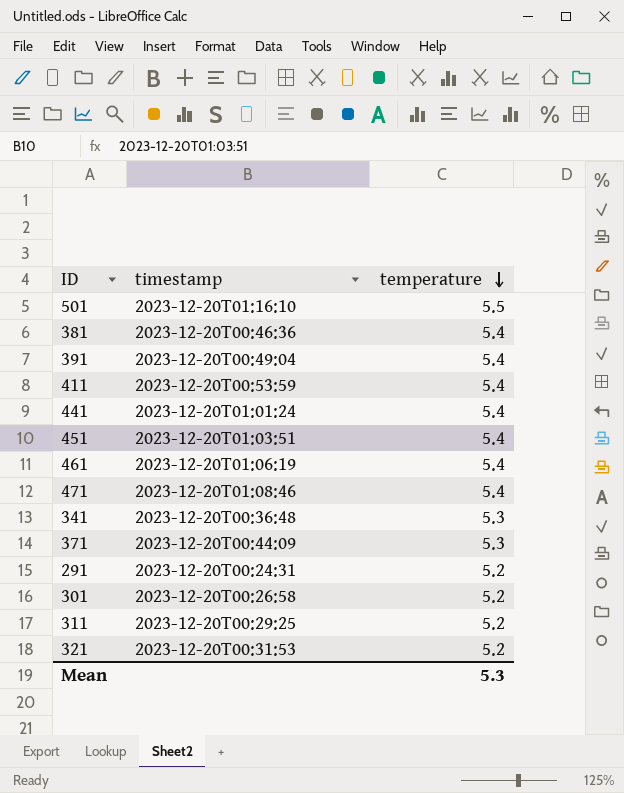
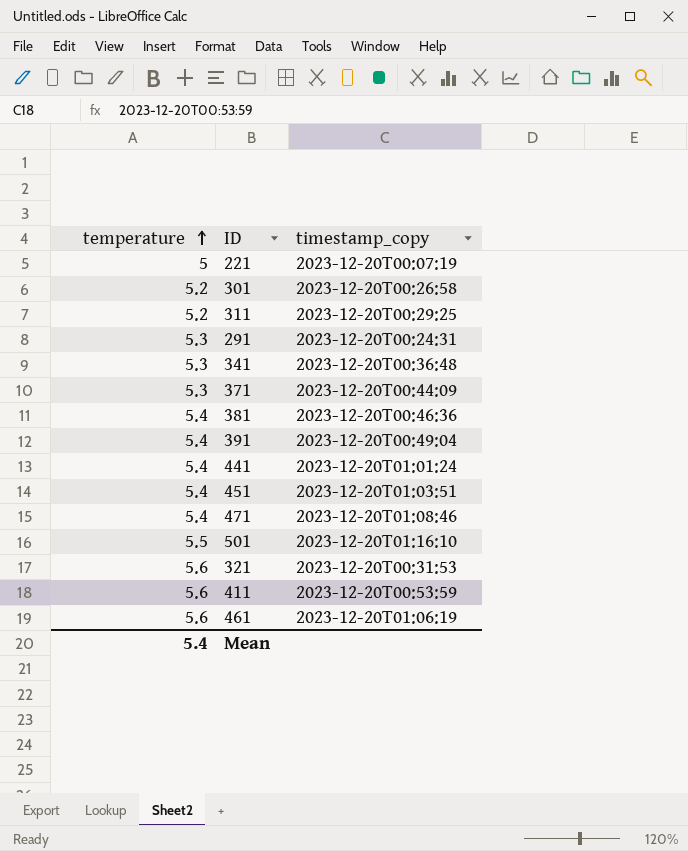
row order: temperature descending -> temperature ascending
column temperature | position: 3 -> 1
column name: timestamp -> timestamp_copy
row 221: none -> 5 | 2023-12-20T00:07:19
291 | temperature: 5.2 -> 5.3
321 | temperature: 5.2 -> 5.6
411 | temperature: 5.4 -> 5.6
461 | temperature: 5.4 -> 5.6
Mean | temperature: 5.3 -> 5.4

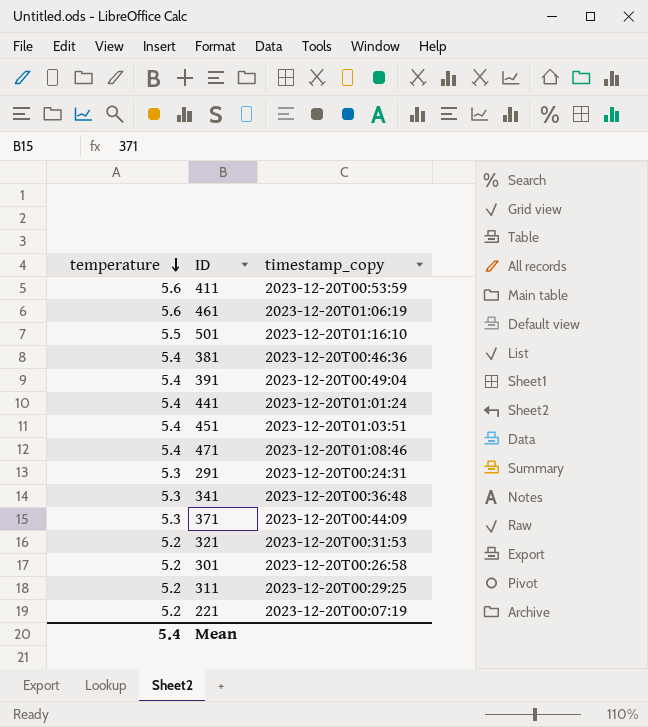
row order: temperature ascending -> temperature descending
321 | temperature: 5.6 -> 5.2
221 | temperature: 5 -> 5.2

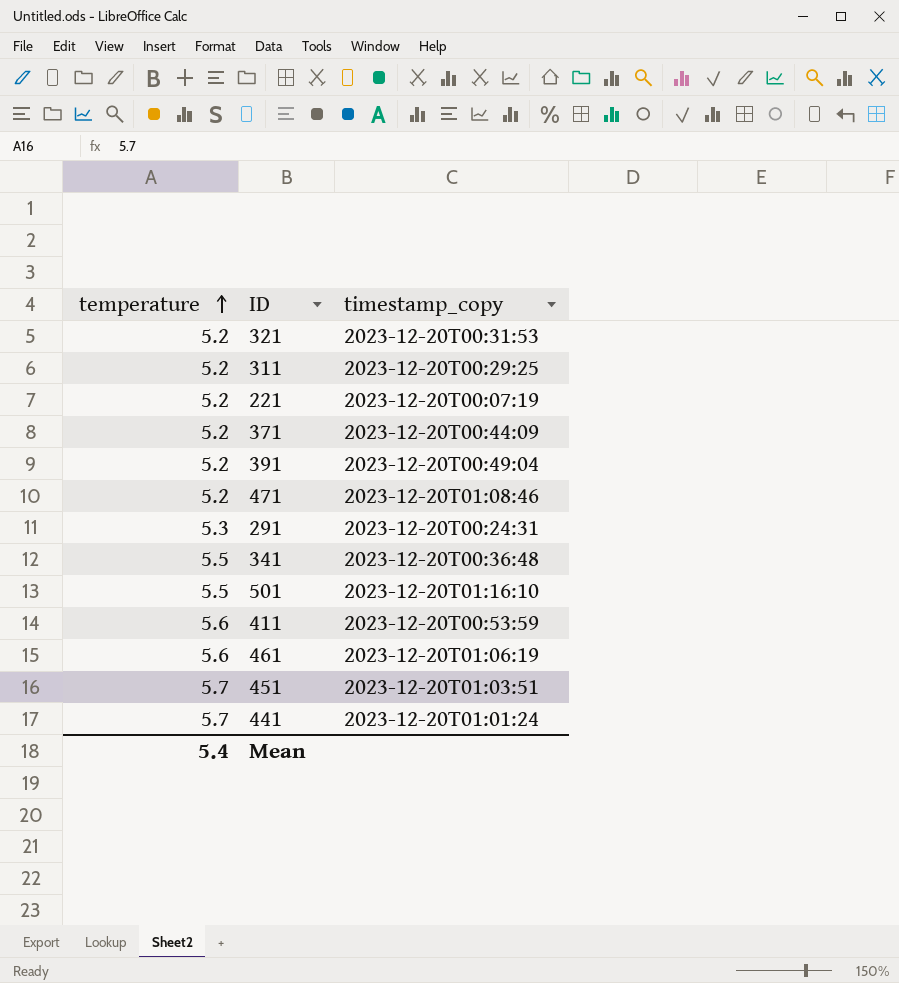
row order: temperature descending -> temperature ascending
row 381: 5.4 | 2023-12-20T00:46:36 -> none
row 301: 5.2 | 2023-12-20T00:26:58 -> none
371 | temperature: 5.3 -> 5.2
391 | temperature: 5.4 -> 5.2
471 | temperature: 5.4 -> 5.2
341 | temperature: 5.3 -> 5.5
451 | temperature: 5.4 -> 5.7
441 | temperature: 5.4 -> 5.7

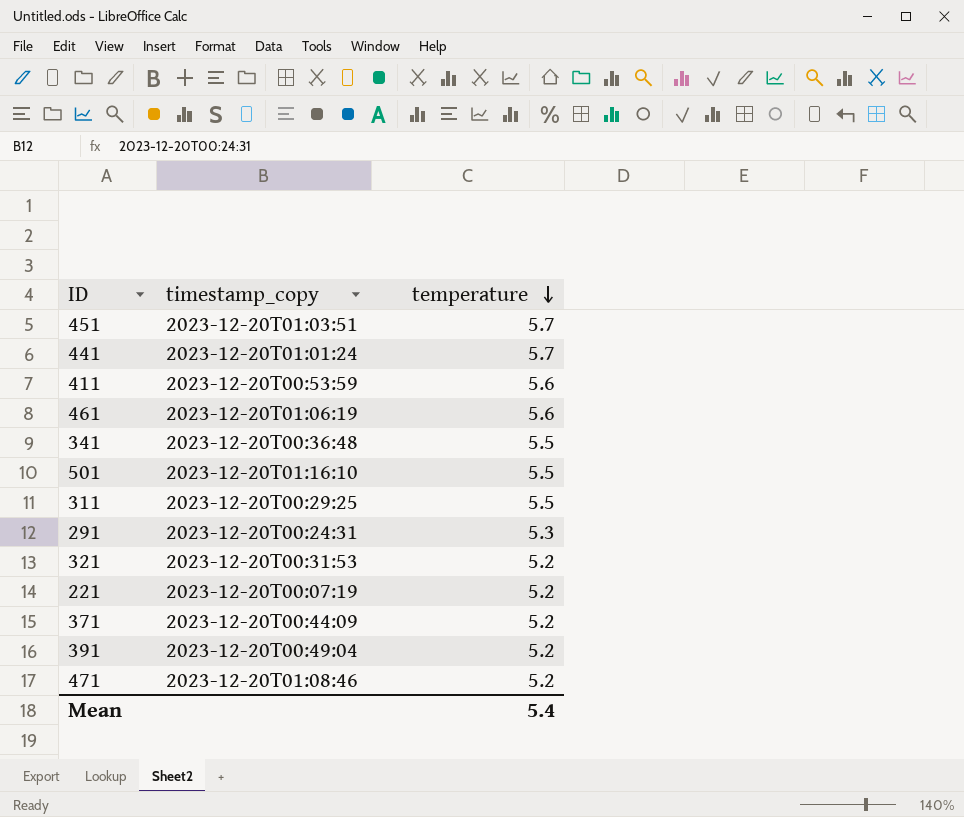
row order: temperature ascending -> temperature descending
column temperature | position: 1 -> 3
311 | temperature: 5.2 -> 5.5

